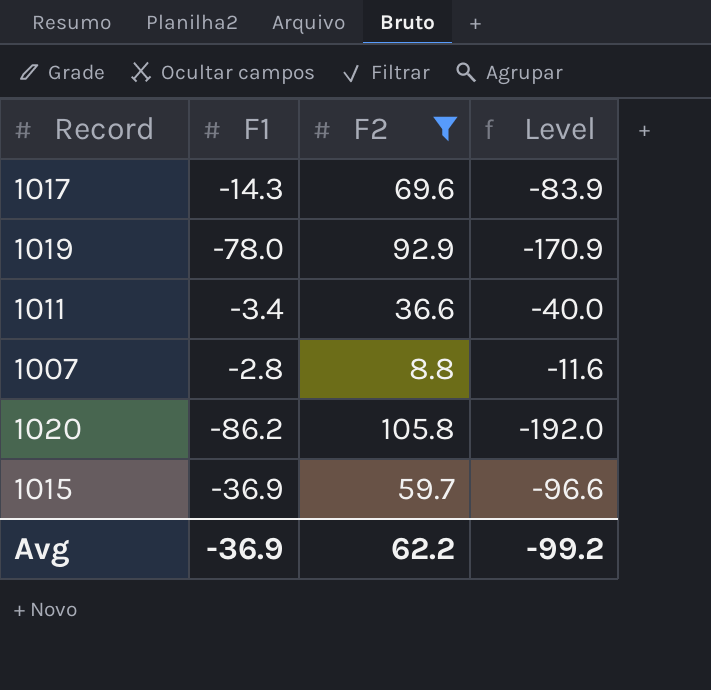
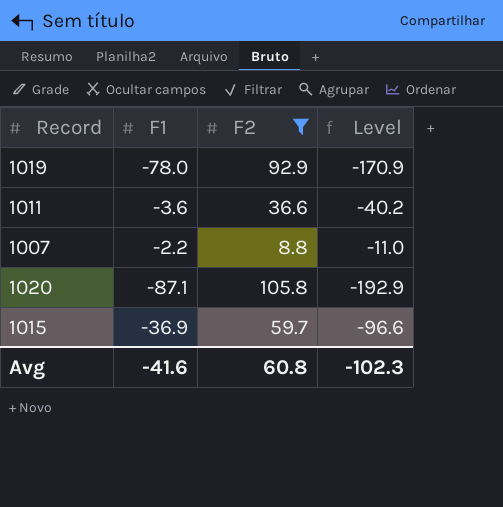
row 1017: -14.3 | 69.6 | -83.9 -> none
1011 | F1: -3.4 -> -3.6
1011 | Level: -40.0 -> -40.2
1007 | F1: -2.8 -> -2.2
1007 | Level: -11.6 -> -11.0
1020 | F1: -86.2 -> -87.1
1020 | Level: -192.0 -> -192.9
Avg | F1: -36.9 -> -41.6
Avg | F2: 62.2 -> 60.8
Avg | Level: -99.2 -> -102.3

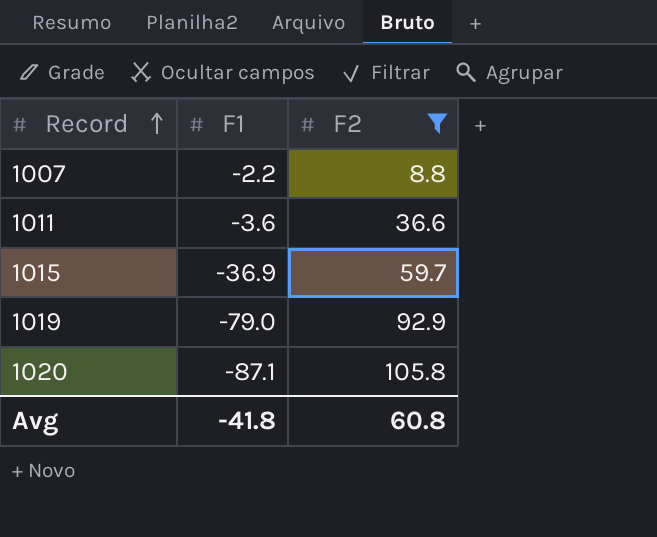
row order: none -> Record ascending
column Level | formula: [F1] - [F2] -> none
1019 | F1: -78.0 -> -79.0
Avg | F1: -41.6 -> -41.8

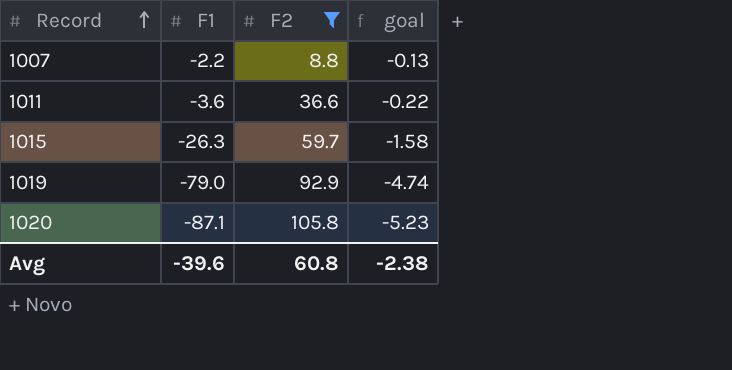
column goal | formula: none -> [F1] * 0.06
1015 | F1: -36.9 -> -26.3
Avg | F1: -41.8 -> -39.6

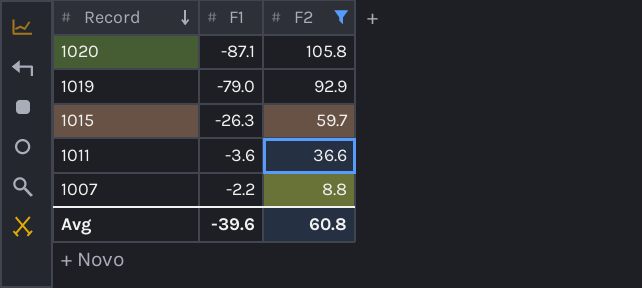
row order: Record ascending -> Record descending
column goal | formula: [F1] * 0.06 -> none

